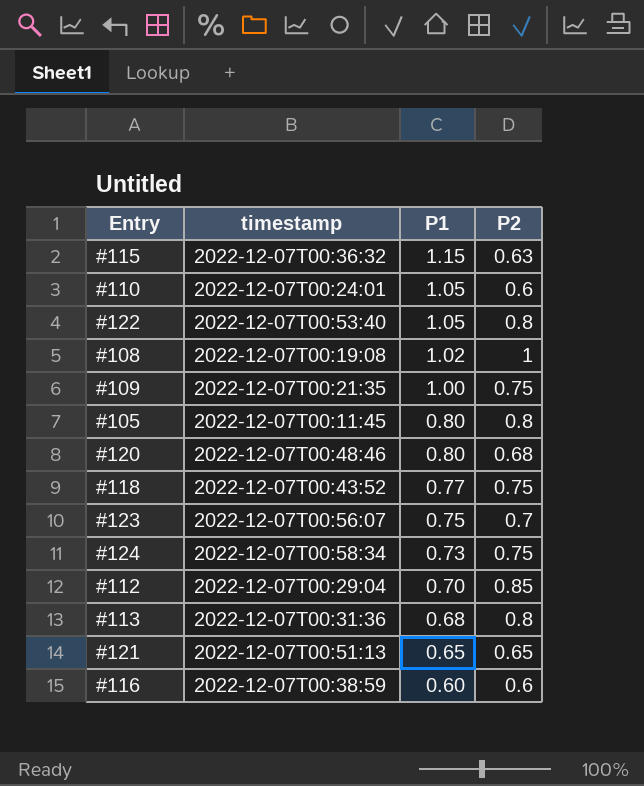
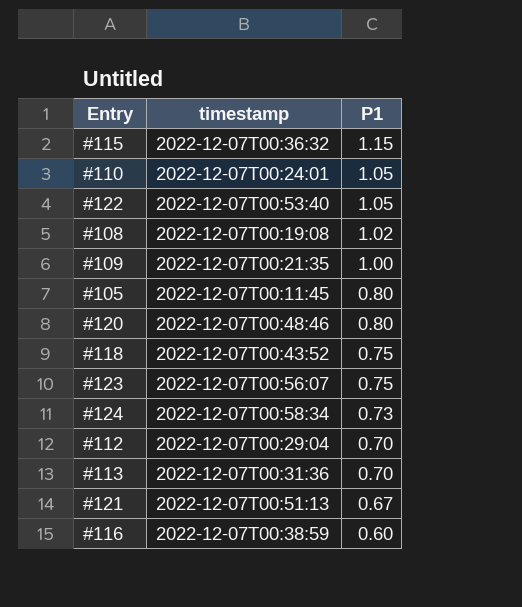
column P2 | position: 4 -> none
#118 | P1: 0.77 -> 0.75
#113 | P1: 0.68 -> 0.70
#121 | P1: 0.65 -> 0.67

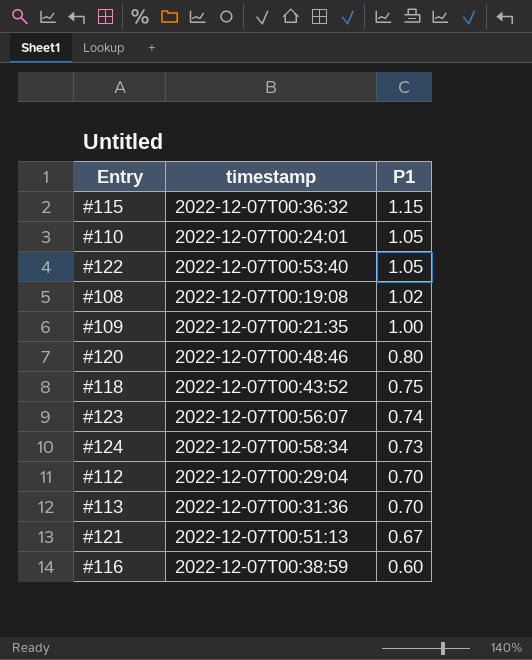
row #105: 2022-12-07T00:11:45 | 0.80 -> none
#123 | P1: 0.75 -> 0.74

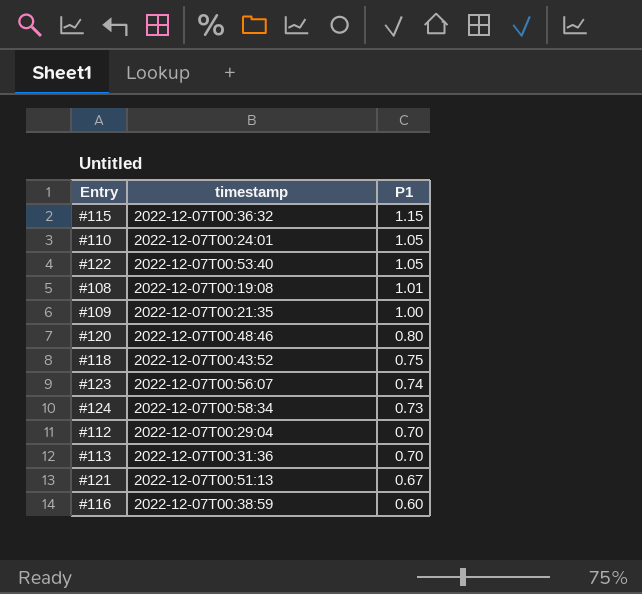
#108 | P1: 1.02 -> 1.01

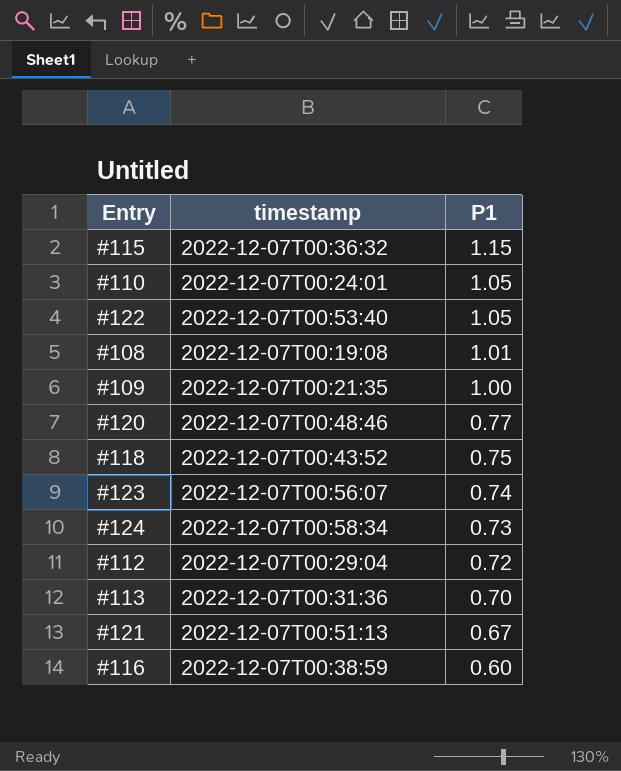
#120 | P1: 0.80 -> 0.77
#112 | P1: 0.70 -> 0.72

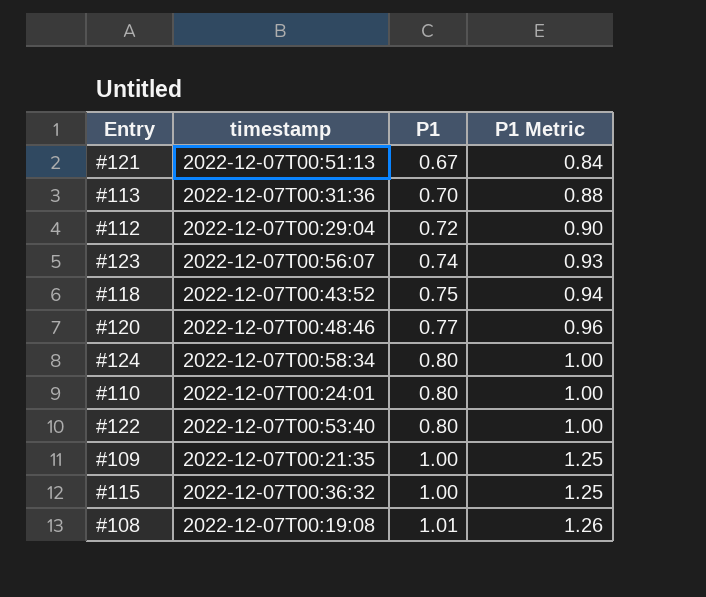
row order: P1 descending -> P1 ascending
column P1 Metric | formula: none -> [P1] * 1.25
row #116: 2022-12-07T00:38:59 | 0.60 -> none
#124 | P1: 0.73 -> 0.80
#110 | P1: 1.05 -> 0.80
#122 | P1: 1.05 -> 0.80
#115 | P1: 1.15 -> 1.00

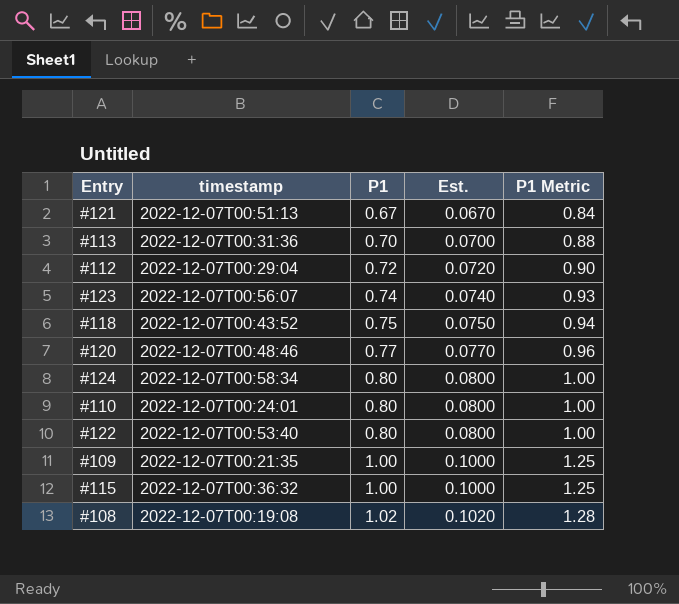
column Est. | formula: none -> [P1] * 0.1
#108 | P1: 1.01 -> 1.02
#108 | P1 Metric: 1.26 -> 1.28

